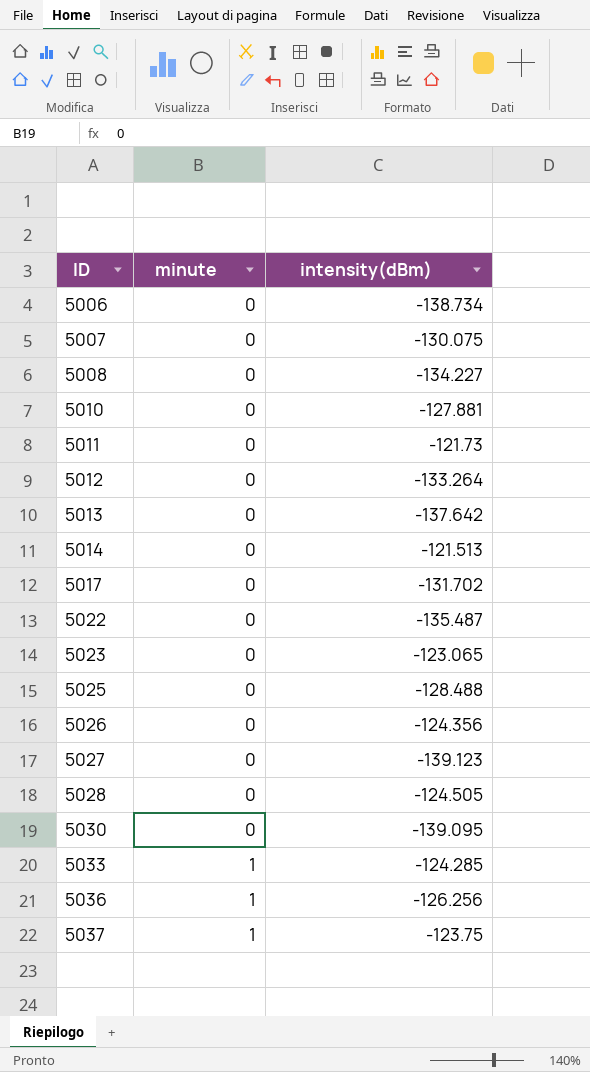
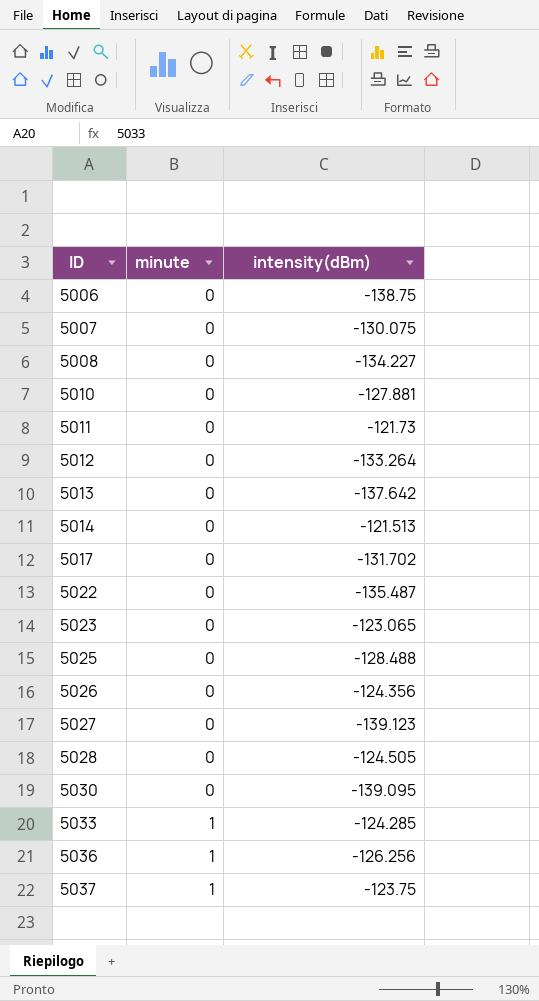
5006 | intensity(dBm): -138.734 -> -138.75

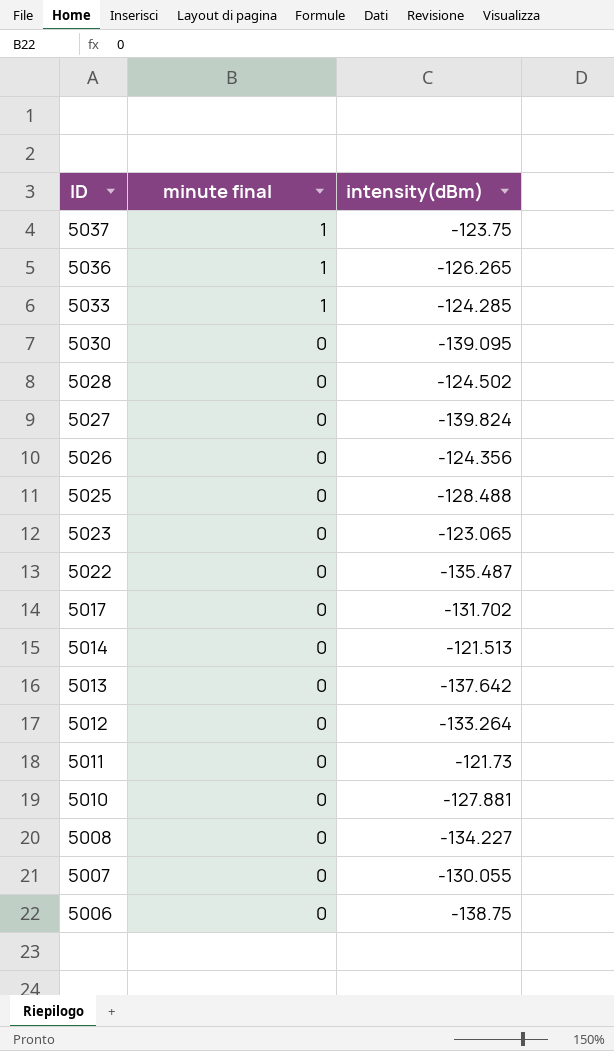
row order: ID ascending -> ID descending
column name: minute -> minute final
5036 | intensity(dBm): -126.256 -> -126.265
5028 | intensity(dBm): -124.505 -> -124.502
5027 | intensity(dBm): -139.123 -> -139.824
5007 | intensity(dBm): -130.075 -> -130.055

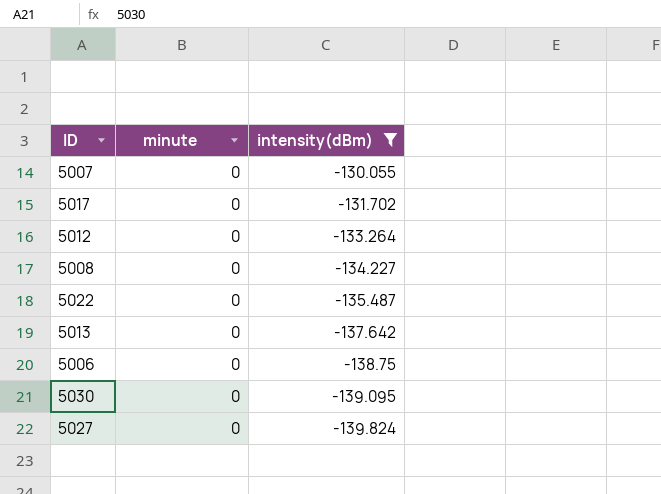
filter: none -> intensity(dBm) <= -130.055
row order: ID descending -> intensity(dBm) descending
column name: minute final -> minute

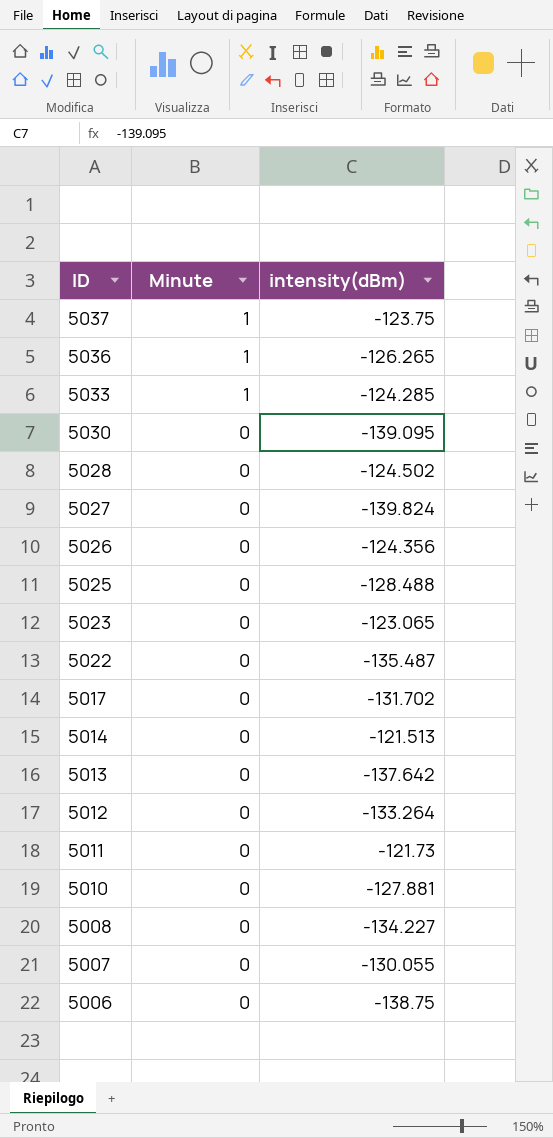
filter: intensity(dBm) <= -130.055 -> none
row order: intensity(dBm) descending -> ID descending
column name: minute -> Minute

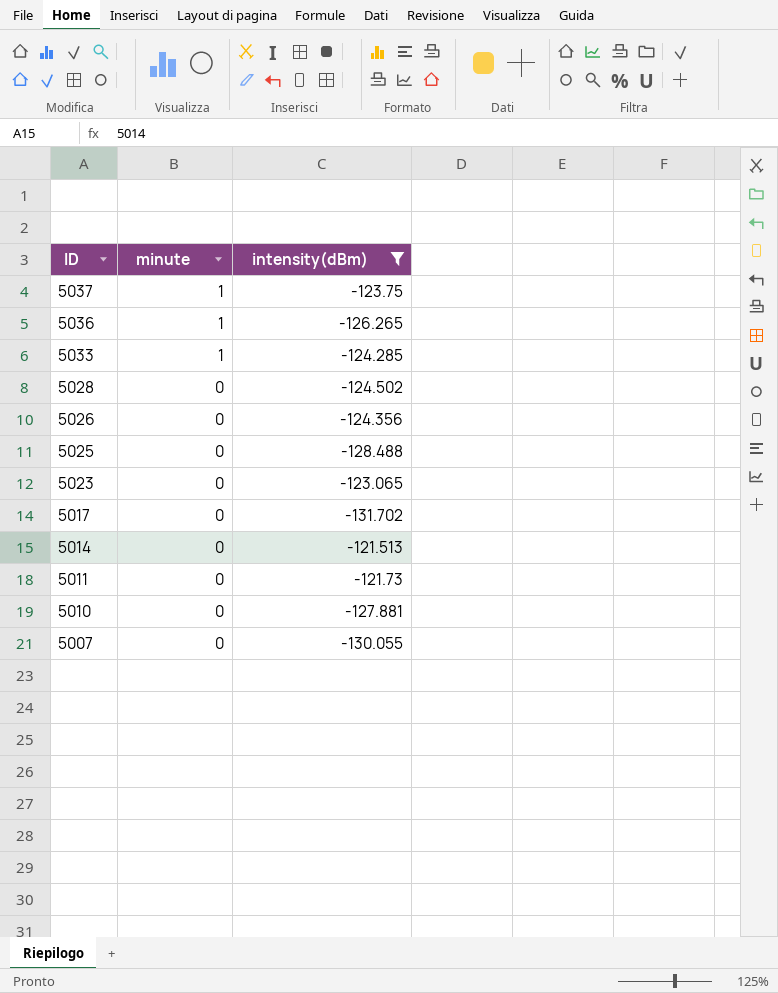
filter: none -> intensity(dBm) >= -131.702
column name: Minute -> minute

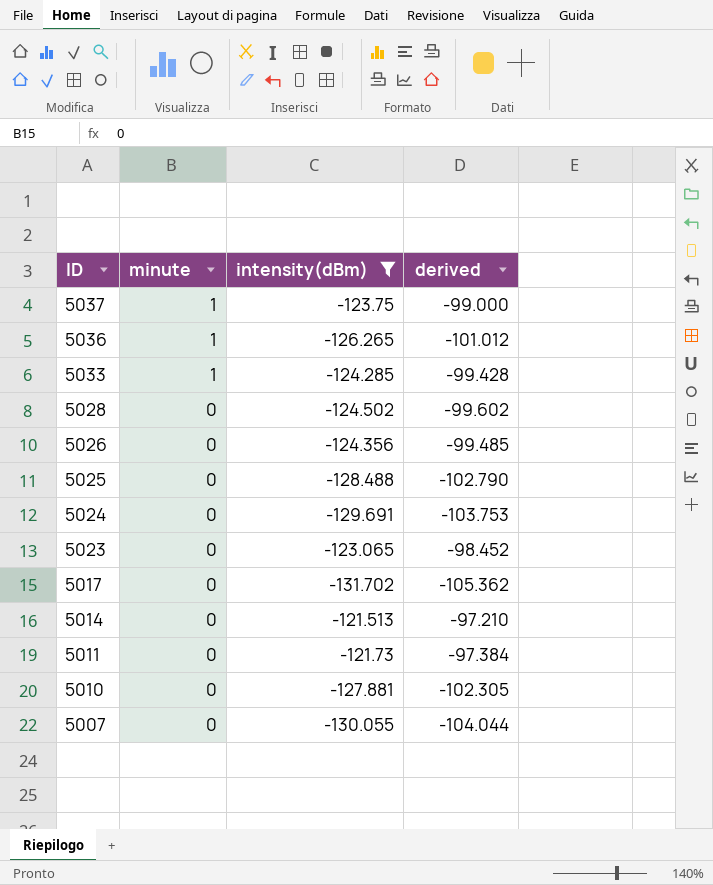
column derived | formula: none -> [intensity(dBm)] * 0.8
row 5024: none -> 0 | -129.691 | -103.753

